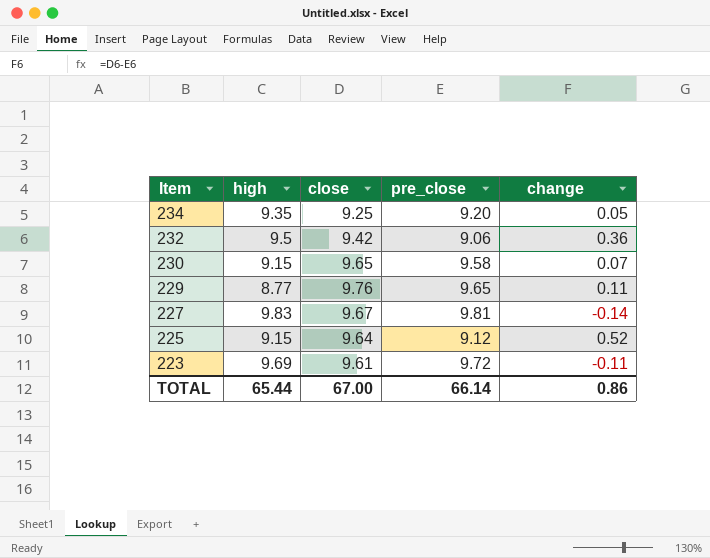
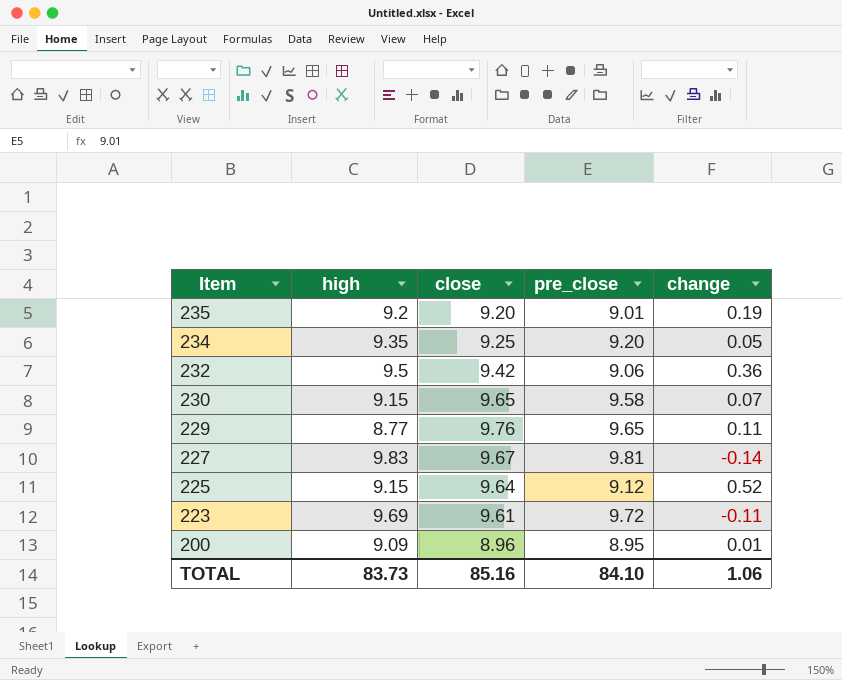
row 235: none -> 9.2 | 9.20 | 9.01 | 0.19
row 200: none -> 9.09 | 8.96 | 8.95 | 0.01
TOTAL | high: 65.44 -> 83.73
TOTAL | close: 67.00 -> 85.16
TOTAL | pre_close: 66.14 -> 84.10
TOTAL | change: 0.86 -> 1.06

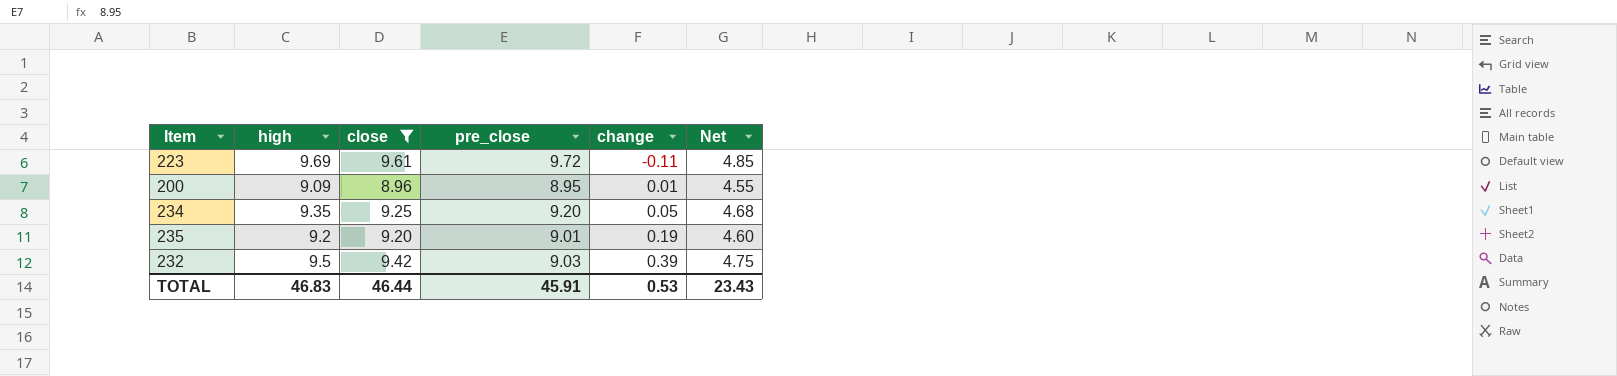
filter: none -> close <= 9.61
row order: Item descending -> change ascending
column Net | formula: none -> [high] * 0.5
232 | pre_close: 9.06 -> 9.03
232 | change: 0.36 -> 0.39
TOTAL | high: 83.73 -> 46.83
TOTAL | close: 85.16 -> 46.44
TOTAL | pre_close: 84.10 -> 45.91
TOTAL | change: 1.06 -> 0.53

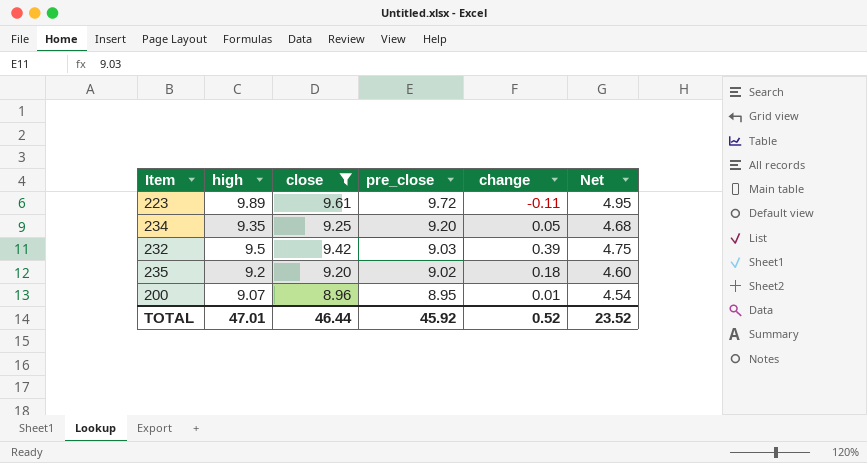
row order: change ascending -> pre_close descending
223 | high: 9.69 -> 9.89
223 | Net: 4.85 -> 4.95
235 | pre_close: 9.01 -> 9.02
235 | change: 0.19 -> 0.18
200 | high: 9.09 -> 9.07
200 | Net: 4.55 -> 4.54
TOTAL | high: 46.83 -> 47.01
TOTAL | pre_close: 45.91 -> 45.92
TOTAL | change: 0.53 -> 0.52
TOTAL | Net: 23.43 -> 23.52

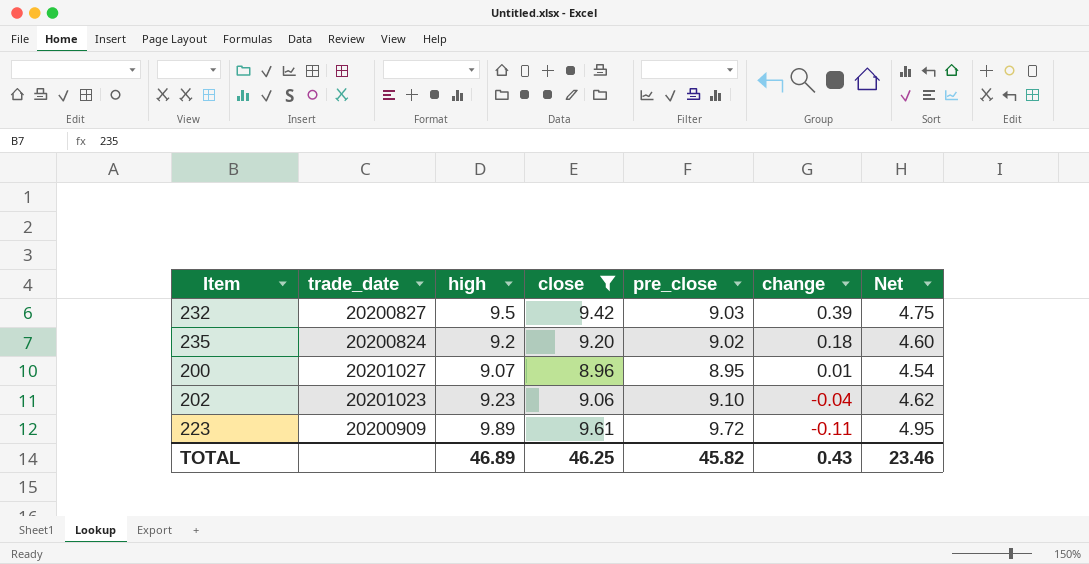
row order: pre_close descending -> change descending
column trade_date | position: none -> 2
row 234: 9.35 | 9.25 | 9.20 | 0.05 | 4.68 -> none
row 202: none -> 20201023 | 9.23 | 9.06 | 9.10 | -0.04 | 4.62
TOTAL | high: 47.01 -> 46.89
TOTAL | close: 46.44 -> 46.25
TOTAL | pre_close: 45.92 -> 45.82
TOTAL | change: 0.52 -> 0.43
TOTAL | Net: 23.52 -> 23.46

